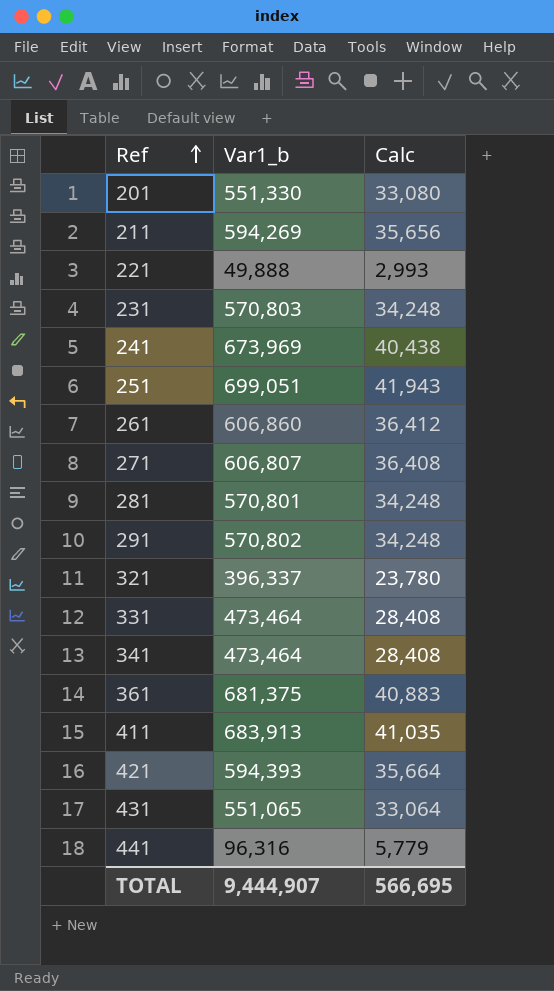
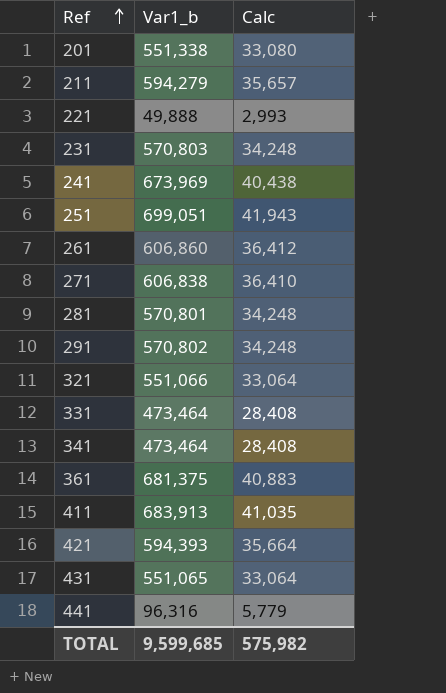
201 | Var1_b: 551,330 -> 551,338
211 | Var1_b: 594,269 -> 594,279
211 | Calc: 35,656 -> 35,657
271 | Var1_b: 606,807 -> 606,838
271 | Calc: 36,408 -> 36,410
321 | Var1_b: 396,337 -> 551,066
321 | Calc: 23,780 -> 33,064
TOTAL | Var1_b: 9,444,907 -> 9,599,685
TOTAL | Calc: 566,695 -> 575,982

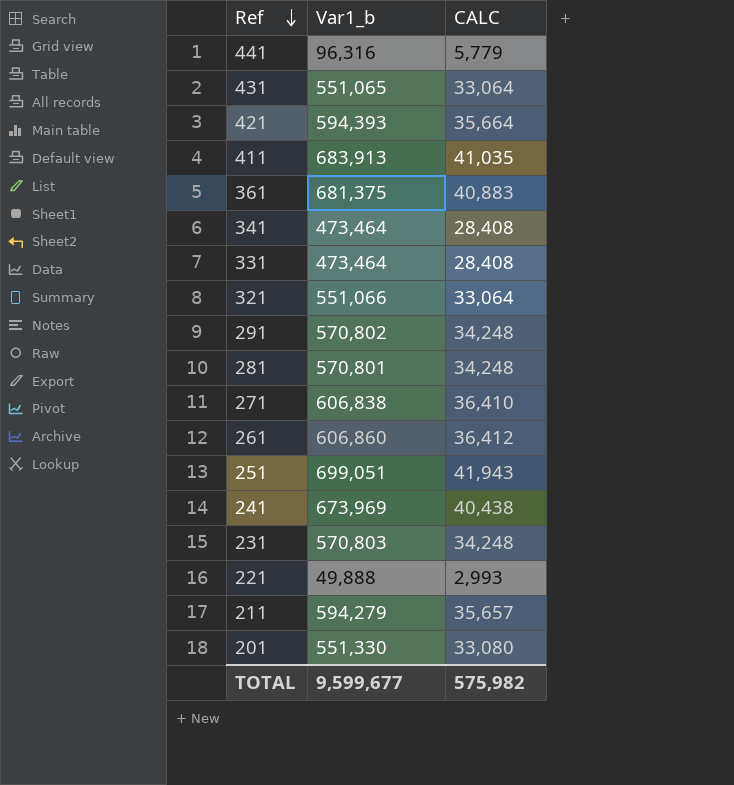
row order: Ref ascending -> Ref descending
column name: Calc -> CALC
201 | Var1_b: 551,338 -> 551,330
TOTAL | Var1_b: 9,599,685 -> 9,599,677

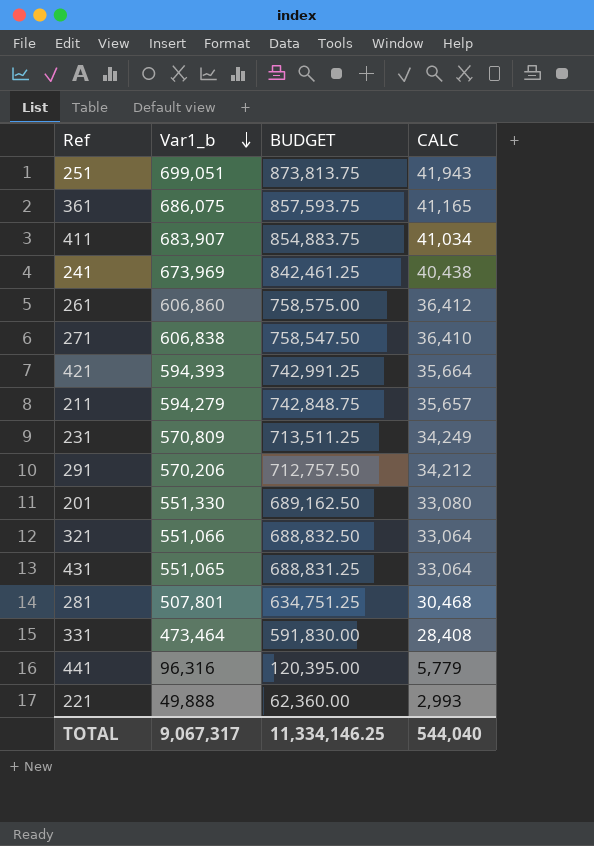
row order: Ref descending -> Var1_b descending
column BUDGET | formula: none -> [Var1_b] * 1.25
row 341: 473,464 | 28,408 -> none
361 | Var1_b: 681,375 -> 686,075
361 | CALC: 40,883 -> 41,165
411 | Var1_b: 683,913 -> 683,907
411 | CALC: 41,035 -> 41,034
231 | Var1_b: 570,803 -> 570,809
231 | CALC: 34,248 -> 34,249
291 | Var1_b: 570,802 -> 570,206
291 | CALC: 34,248 -> 34,212
281 | Var1_b: 570,801 -> 507,801
281 | CALC: 34,248 -> 30,468
TOTAL | Var1_b: 9,599,677 -> 9,067,317
TOTAL | CALC: 575,982 -> 544,040

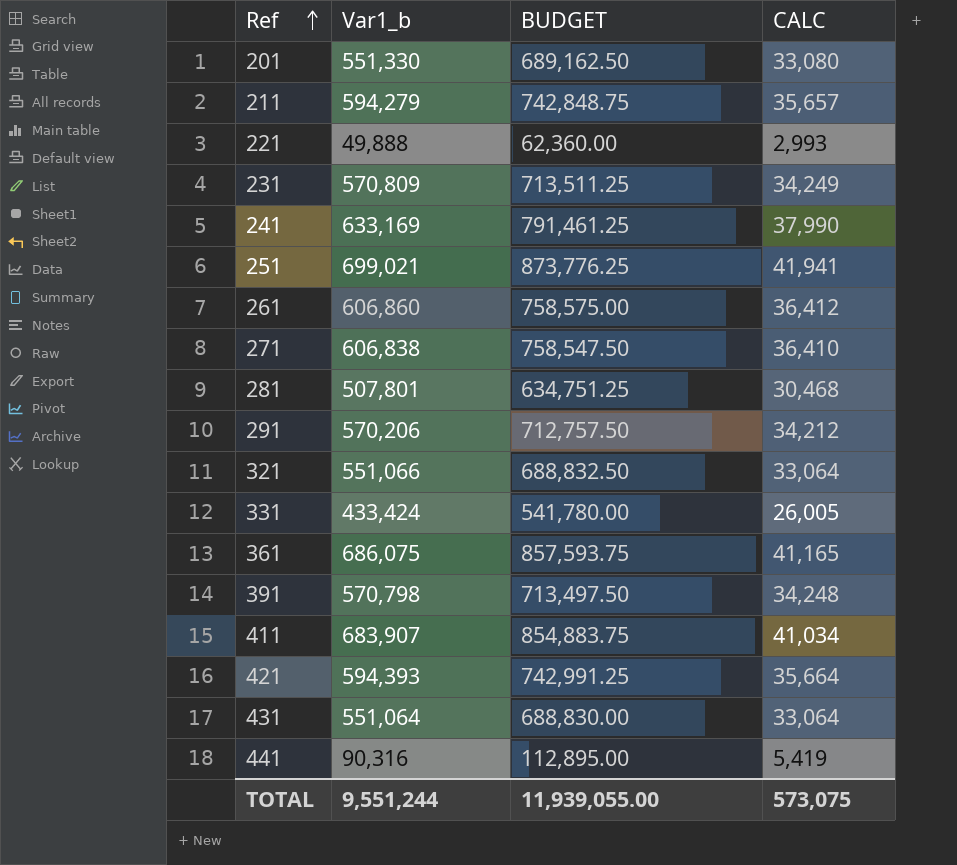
row order: Var1_b descending -> Ref ascending
241 | Var1_b: 673,969 -> 633,169
241 | BUDGET: 842,461.25 -> 791,461.25
241 | CALC: 40,438 -> 37,990
251 | Var1_b: 699,051 -> 699,021
251 | BUDGET: 873,813.75 -> 873,776.25
251 | CALC: 41,943 -> 41,941
331 | Var1_b: 473,464 -> 433,424
331 | BUDGET: 591,830.00 -> 541,780.00
331 | CALC: 28,408 -> 26,005
row 391: none -> 570,798 | 713,497.50 | 34,248
431 | Var1_b: 551,065 -> 551,064
431 | BUDGET: 688,831.25 -> 688,830.00
441 | Var1_b: 96,316 -> 90,316
441 | BUDGET: 120,395.00 -> 112,895.00
441 | CALC: 5,779 -> 5,419
TOTAL | Var1_b: 9,067,317 -> 9,551,244
TOTAL | BUDGET: 11,334,146.25 -> 11,939,055.00
TOTAL | CALC: 544,040 -> 573,075

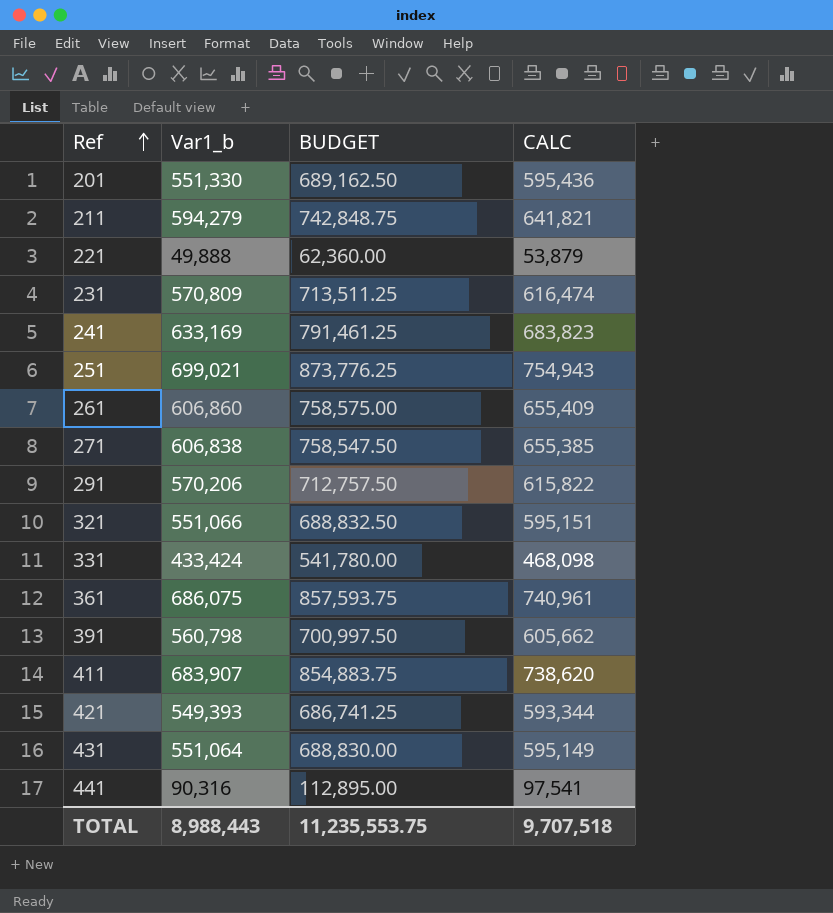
column CALC | formula: [Var1_b] * 0.06 -> [Var1_b] * 1.08
row 281: 507,801 | 634,751.25 | 30,468 -> none
391 | Var1_b: 570,798 -> 560,798
391 | BUDGET: 713,497.50 -> 700,997.50
421 | Var1_b: 594,393 -> 549,393
421 | BUDGET: 742,991.25 -> 686,741.25
TOTAL | Var1_b: 9,551,244 -> 8,988,443
TOTAL | BUDGET: 11,939,055.00 -> 11,235,553.75
TOTAL | CALC: 573,075 -> 9,707,518

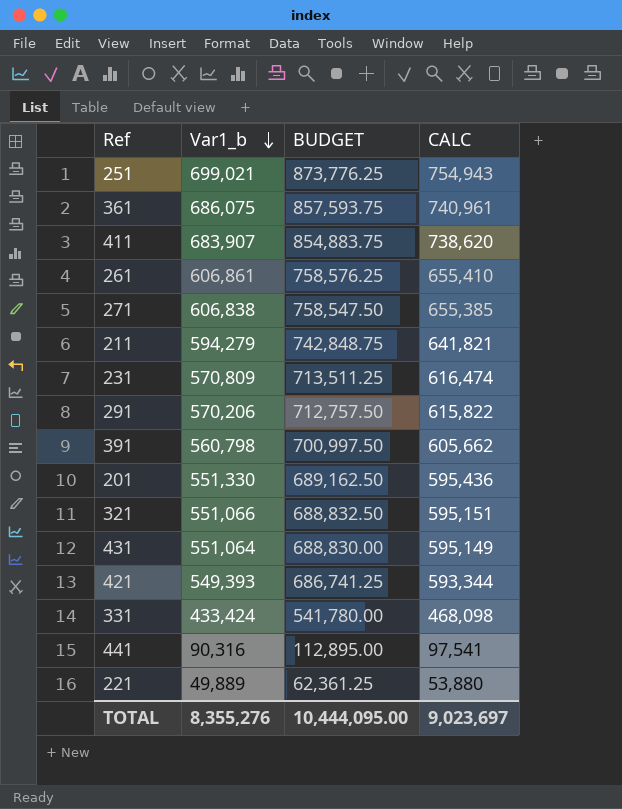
row order: Ref ascending -> Var1_b descending
row 241: 633,169 | 791,461.25 | 683,823 -> none
261 | Var1_b: 606,860 -> 606,861
261 | BUDGET: 758,575.00 -> 758,576.25
261 | CALC: 655,409 -> 655,410
221 | Var1_b: 49,888 -> 49,889
221 | BUDGET: 62,360.00 -> 62,361.25
221 | CALC: 53,879 -> 53,880
TOTAL | Var1_b: 8,988,443 -> 8,355,276
TOTAL | BUDGET: 11,235,553.75 -> 10,444,095.00
TOTAL | CALC: 9,707,518 -> 9,023,697

